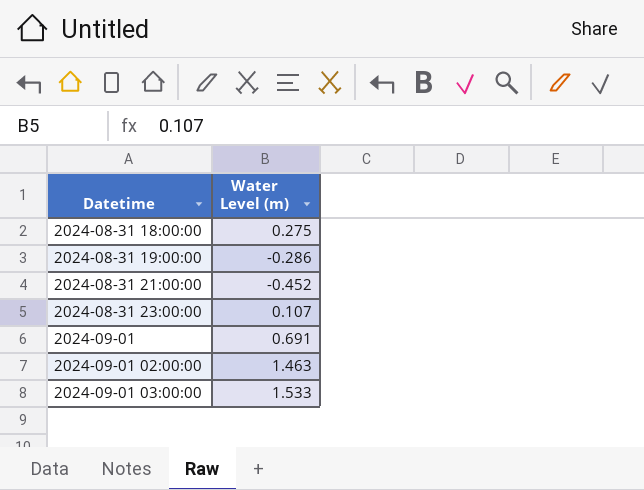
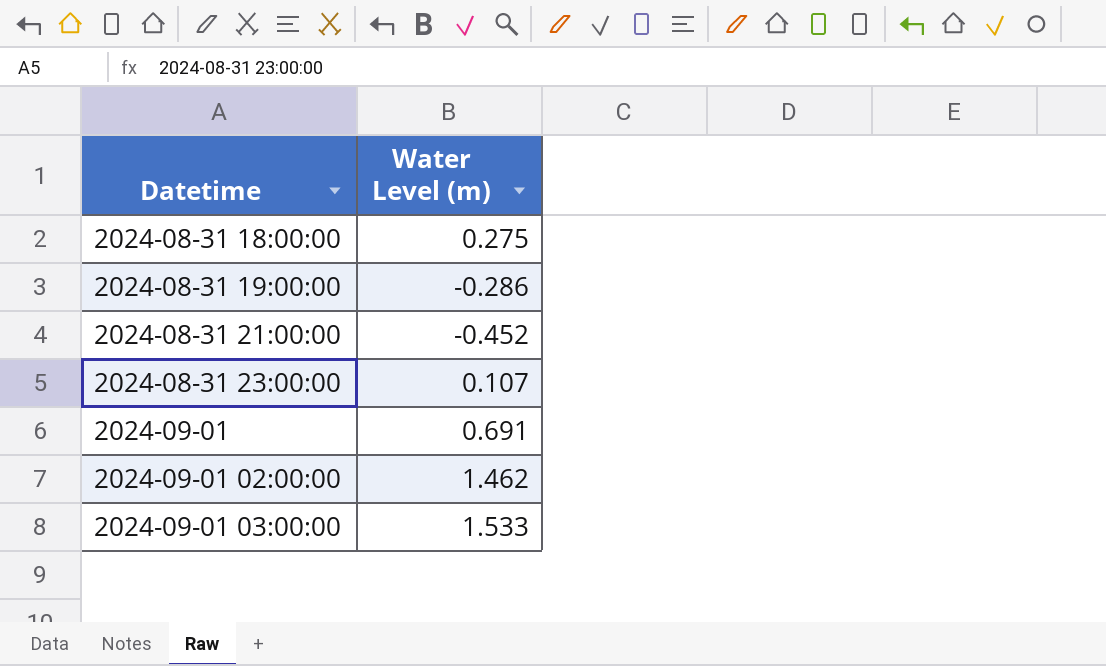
2024-09-01 02:00:00 | Water Level (m): 1.463 -> 1.462

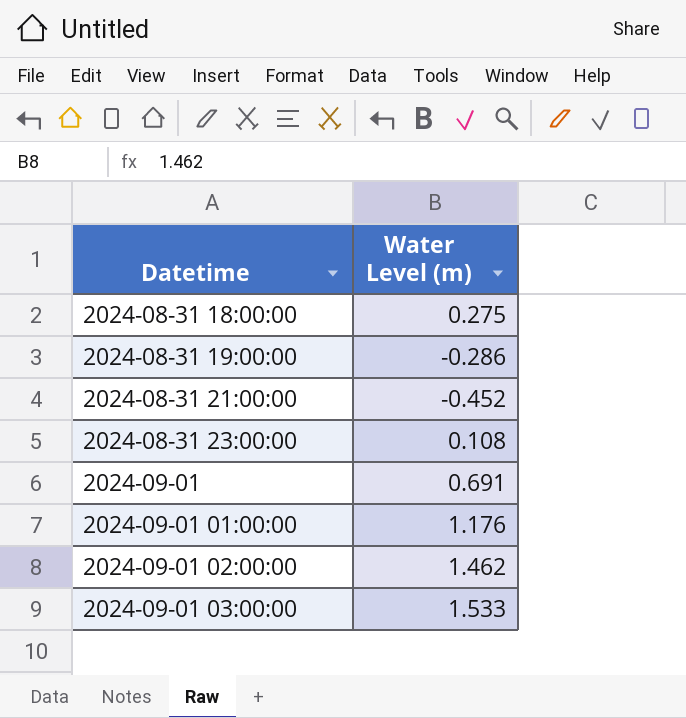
2024-08-31 23:00:00 | Water Level (m): 0.107 -> 0.108
row 2024-09-01 01:00:00: none -> 1.176

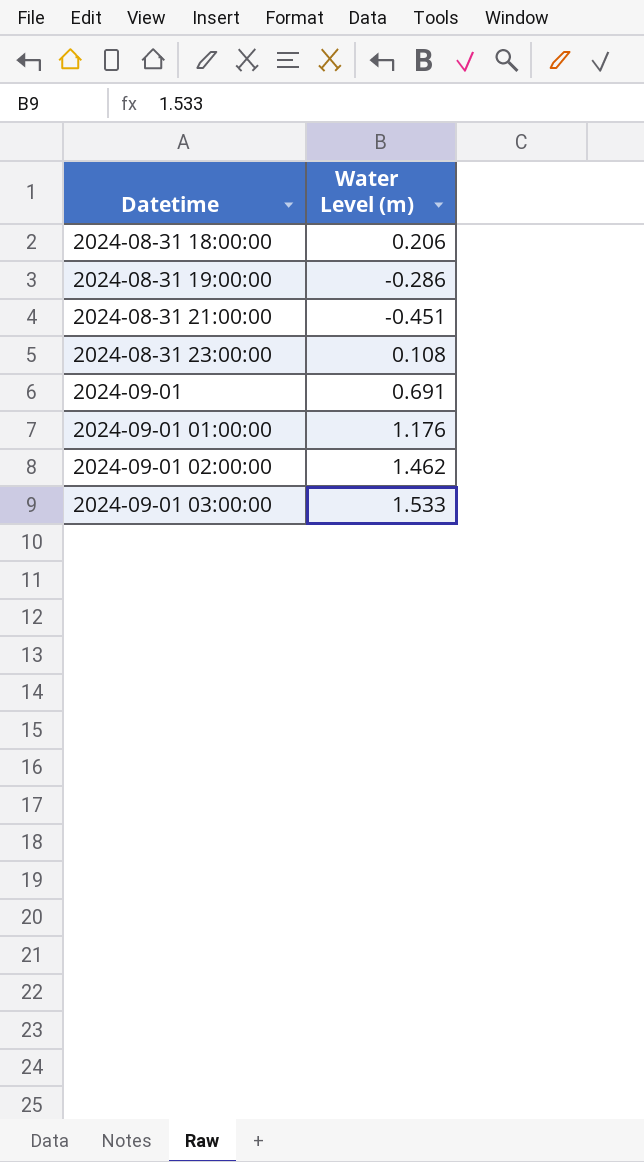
2024-08-31 18:00:00 | Water Level (m): 0.275 -> 0.206
2024-08-31 21:00:00 | Water Level (m): -0.452 -> -0.451

